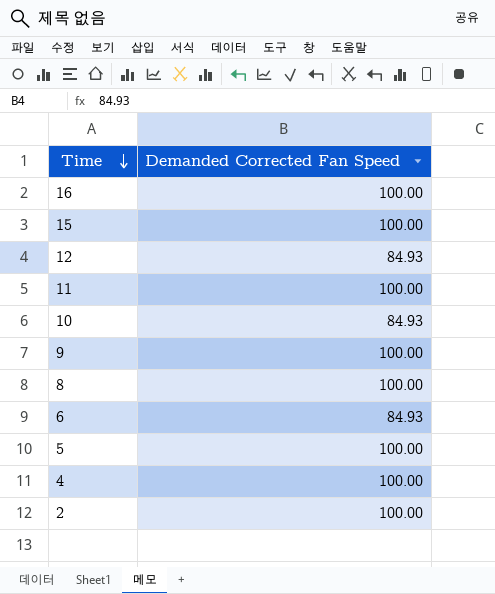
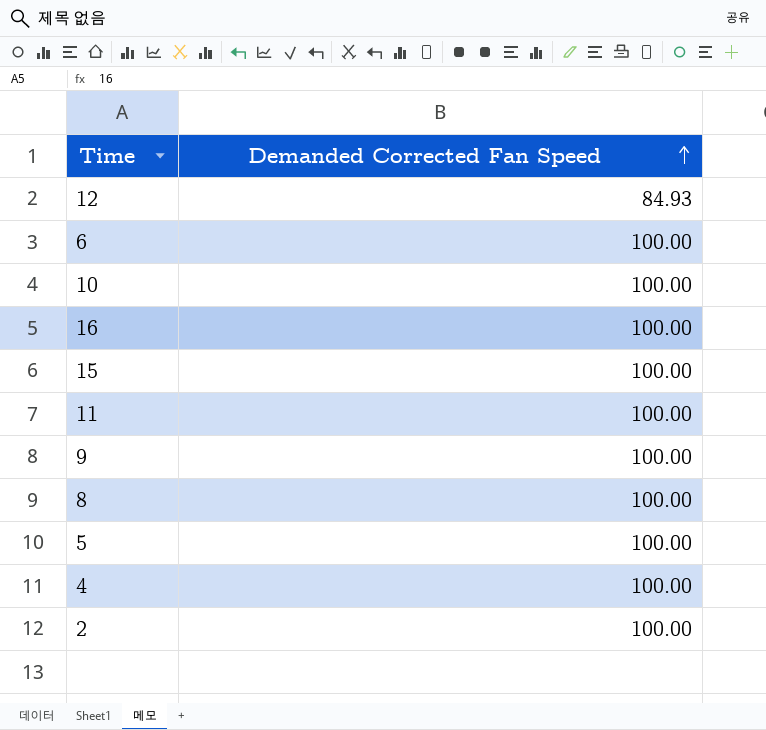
row order: Time descending -> Demanded Corrected Fan Speed ascending
6 | Demanded Corrected Fan Speed: 84.93 -> 100.00
10 | Demanded Corrected Fan Speed: 84.93 -> 100.00

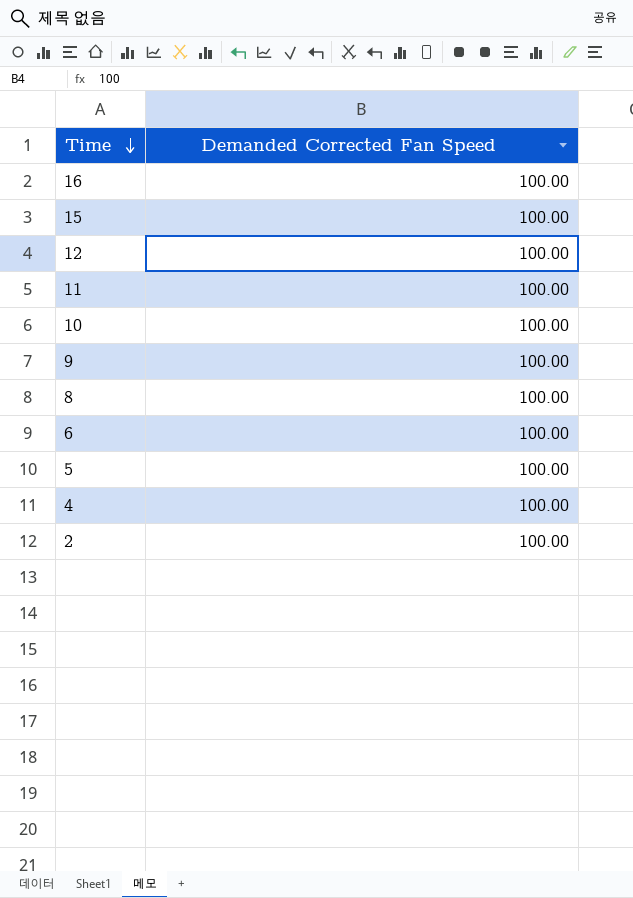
row order: Demanded Corrected Fan Speed ascending -> Time descending
12 | Demanded Corrected Fan Speed: 84.93 -> 100.00

